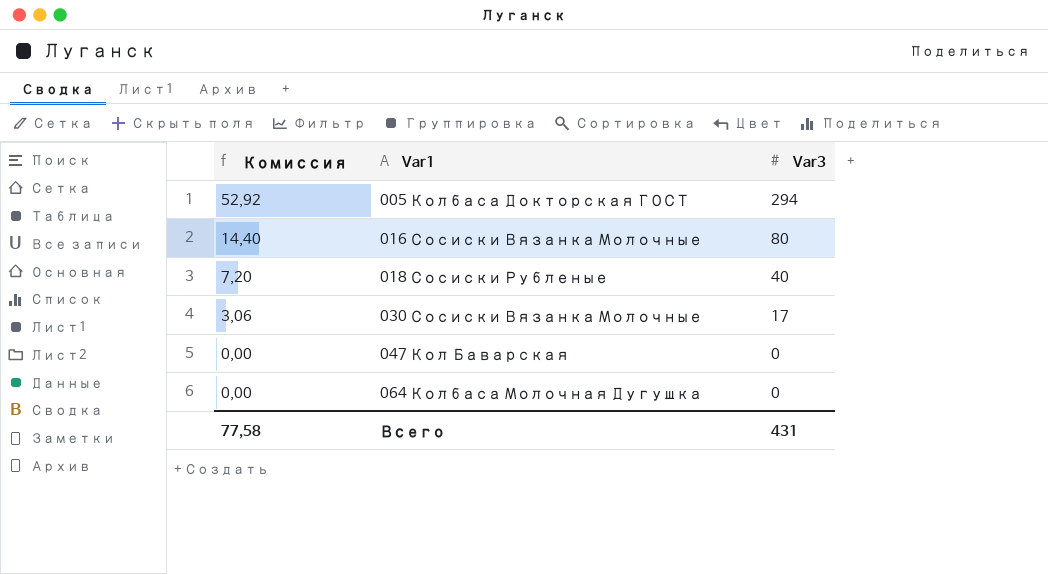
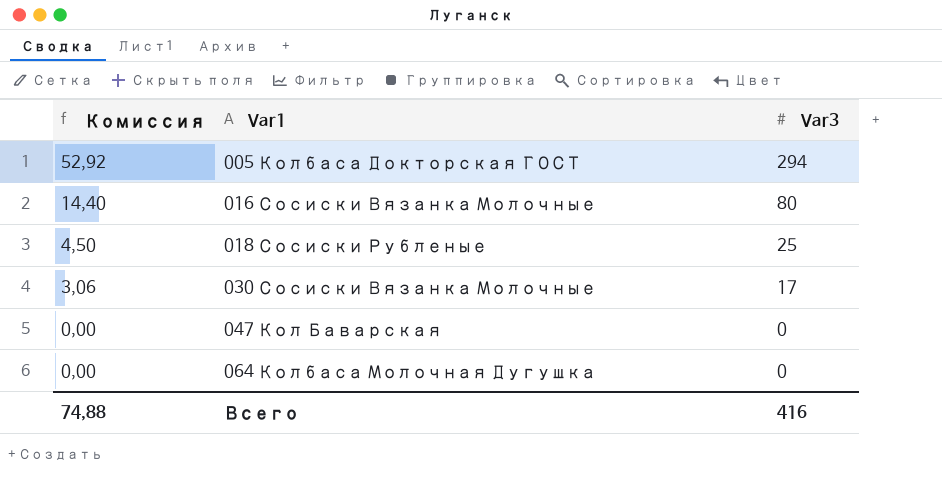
018 Сосиски Рубленые | Комиссия: 7,20 -> 4,50
018 Сосиски Рубленые | Var3: 40 -> 25
Всего | Комиссия: 77,58 -> 74,88
Всего | Var3: 431 -> 416

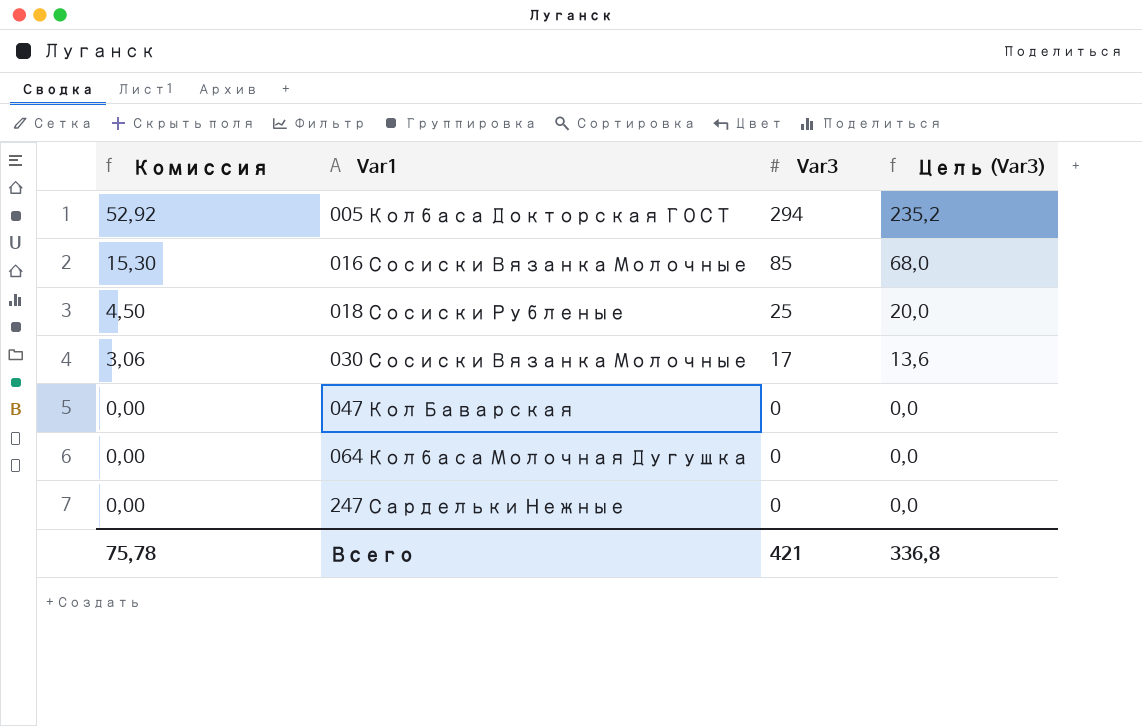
column Цель (Var3) | formula: none -> [Var3] * 0,8
016 Сосиски Вязанка Молочные | Комиссия: 14,40 -> 15,30
016 Сосиски Вязанка Молочные | Var3: 80 -> 85
row 247 Сардельки Нежные: none -> 0,00 | 0 | 0,0
Всего | Комиссия: 74,88 -> 75,78
Всего | Var3: 416 -> 421

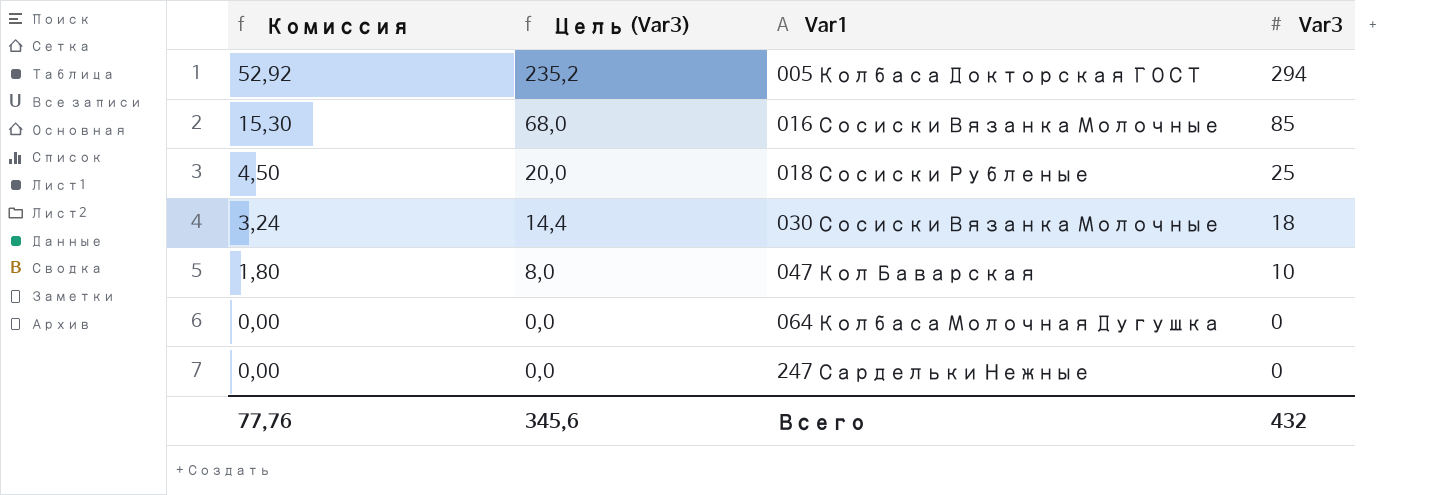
column Цель (Var3) | position: 4 -> 2
030 Сосиски Вязанка Молочные | Комиссия: 3,06 -> 3,24
030 Сосиски Вязанка Молочные | Цель (Var3): 13,6 -> 14,4
030 Сосиски Вязанка Молочные | Var3: 17 -> 18
047 Кол Баварская | Комиссия: 0,00 -> 1,80
047 Кол Баварская | Цель (Var3): 0,0 -> 8,0
047 Кол Баварская | Var3: 0 -> 10
Всего | Комиссия: 75,78 -> 77,76
Всего | Цель (Var3): 336,8 -> 345,6
Всего | Var3: 421 -> 432

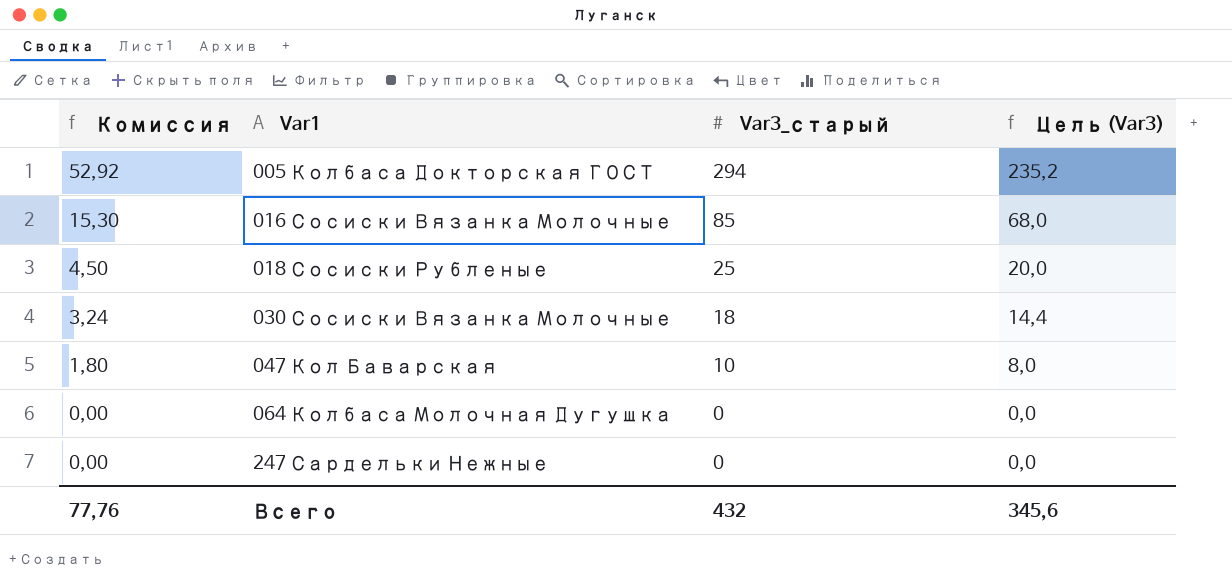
column name: Var3 -> Var3_старый
column Цель (Var3) | position: 2 -> 4

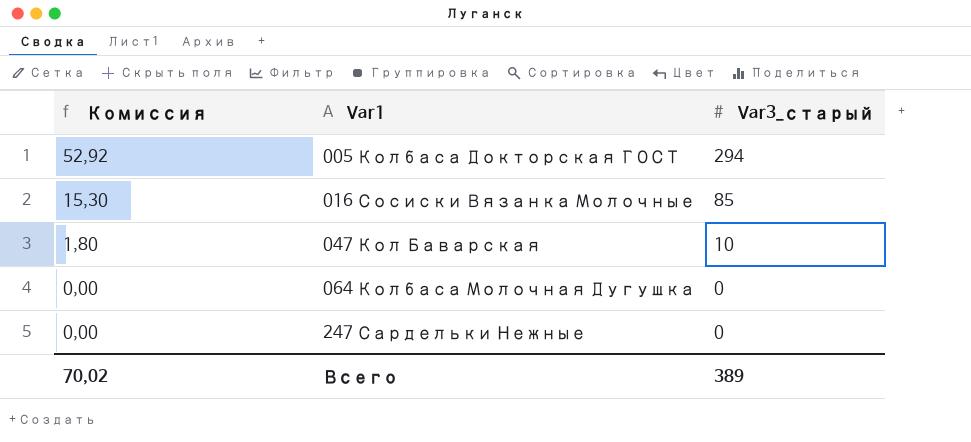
column Цель (Var3) | formula: [Var3_старый] * 0,8 -> none
row 018 Сосиски Рубленые: 4,50 | 25 | 20,0 -> none
row 030 Сосиски Вязанка Молочные: 3,24 | 18 | 14,4 -> none
Всего | Комиссия: 77,76 -> 70,02
Всего | Var3_старый: 432 -> 389

